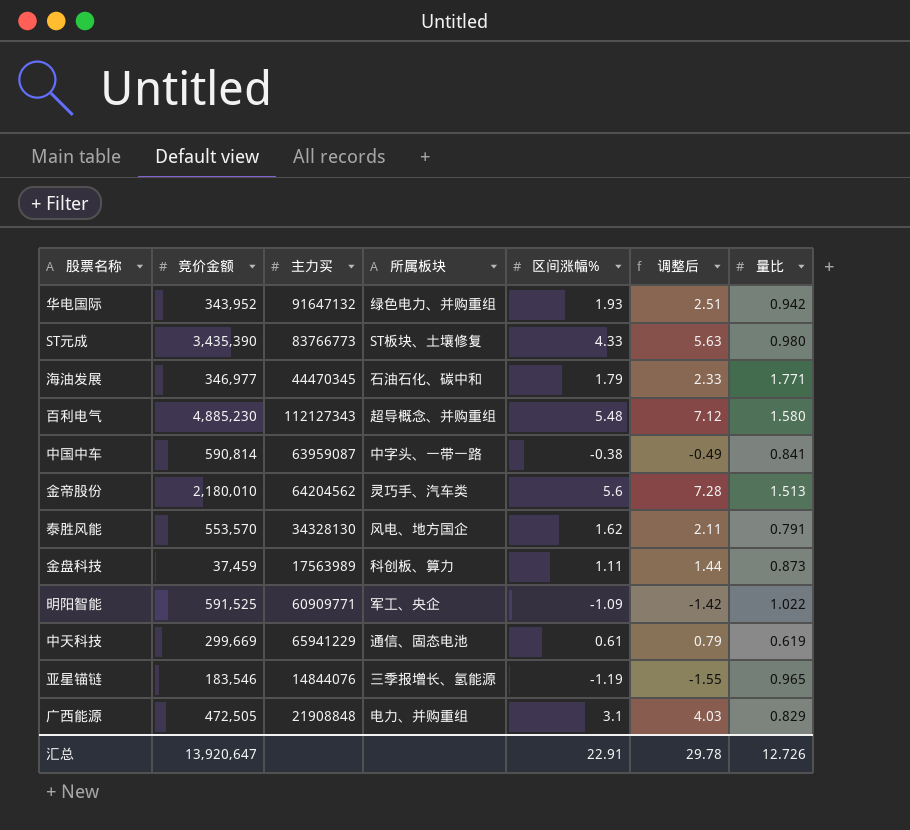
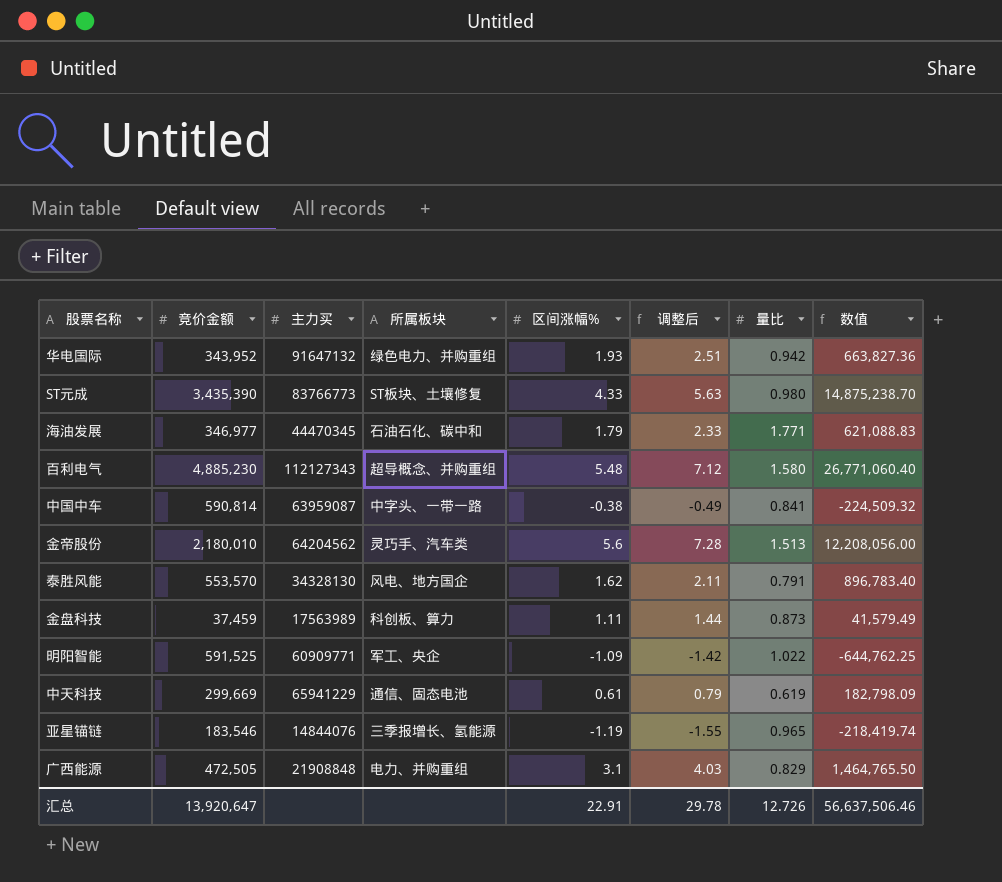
column 数值 | formula: none -> [竞价金额] * [区间涨幅%]

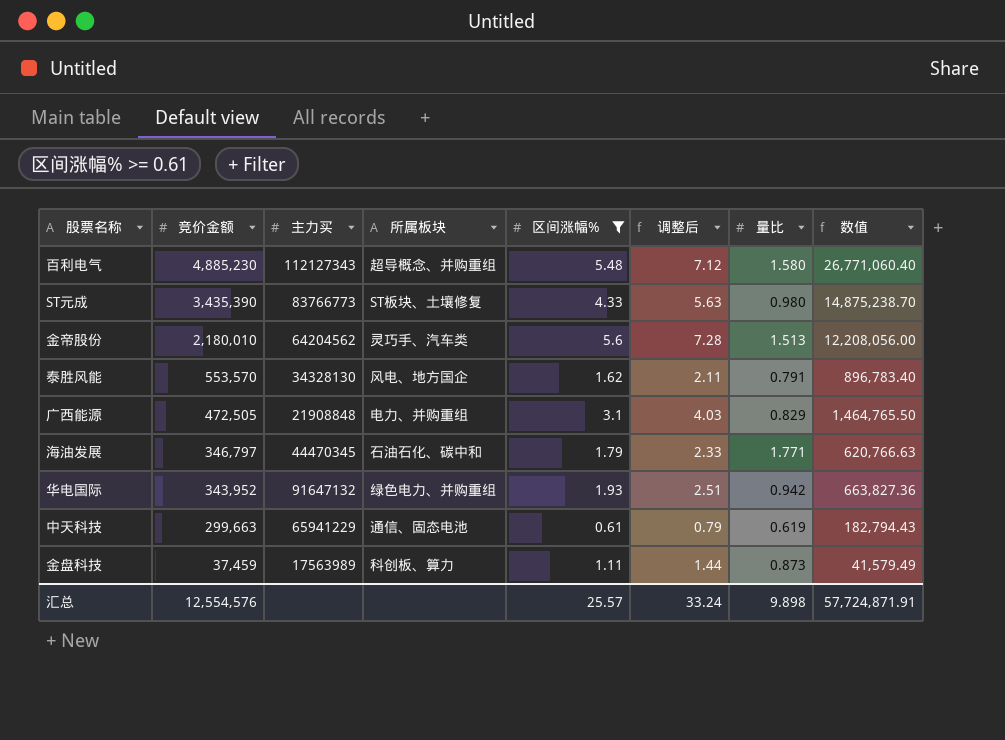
filter: none -> 区间涨幅% >= 0.61
row order: none -> 竞价金额 descending
海油发展 | 竞价金额: 346,977 -> 346,797
海油发展 | 数值: 621,088.83 -> 620,766.63
中天科技 | 竞价金额: 299,669 -> 299,663
中天科技 | 数值: 182,798.09 -> 182,794.43
汇总 | 竞价金额: 13,920,647 -> 12,554,576
汇总 | 区间涨幅%: 22.91 -> 25.57
汇总 | 调整后: 29.78 -> 33.24
汇总 | 量比: 12.726 -> 9.898
汇总 | 数值: 56,637,506.46 -> 57,724,871.91

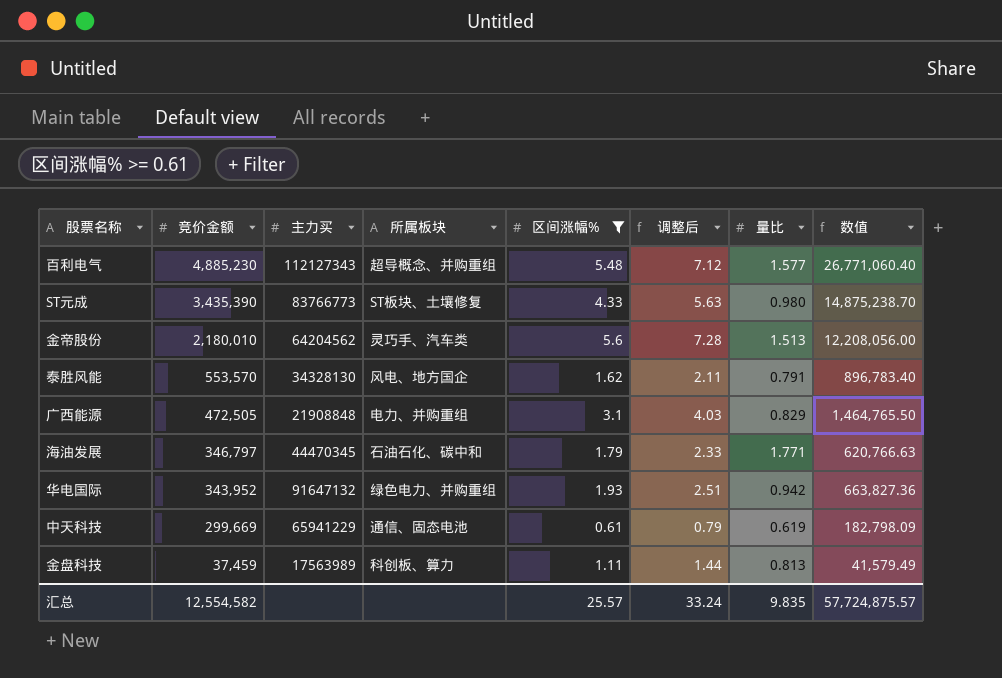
百利电气 | 量比: 1.580 -> 1.577
中天科技 | 竞价金额: 299,663 -> 299,669
中天科技 | 数值: 182,794.43 -> 182,798.09
金盘科技 | 量比: 0.873 -> 0.813
汇总 | 竞价金额: 12,554,576 -> 12,554,582
汇总 | 量比: 9.898 -> 9.835
汇总 | 数值: 57,724,871.91 -> 57,724,875.57

